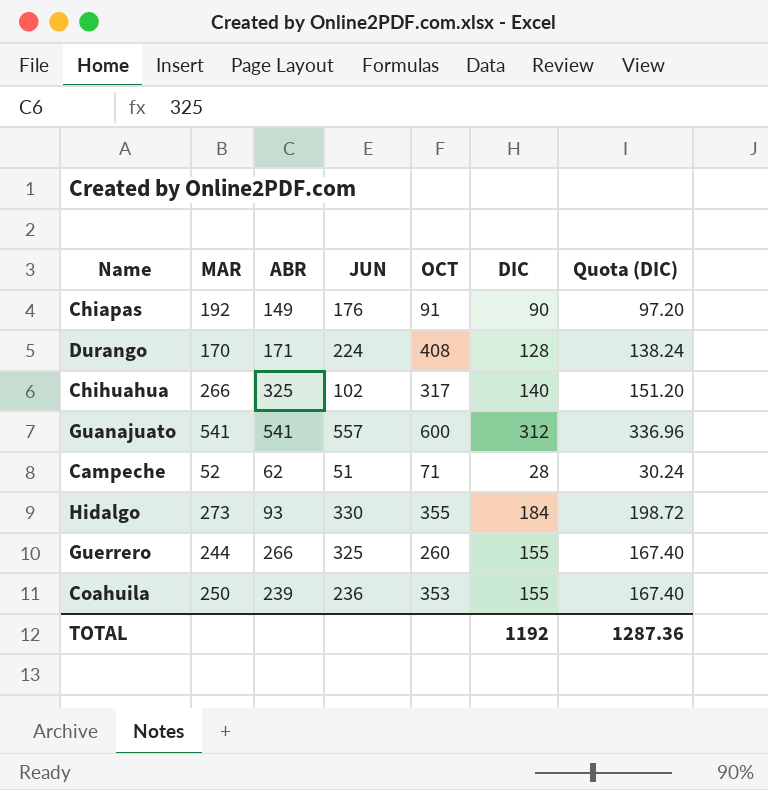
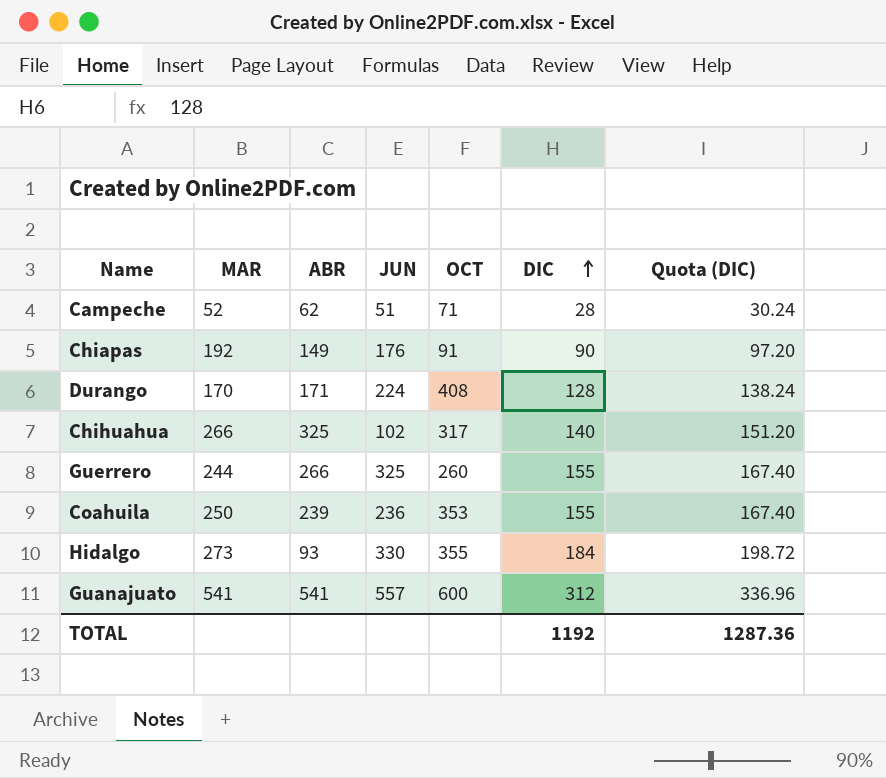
row order: none -> DIC ascending

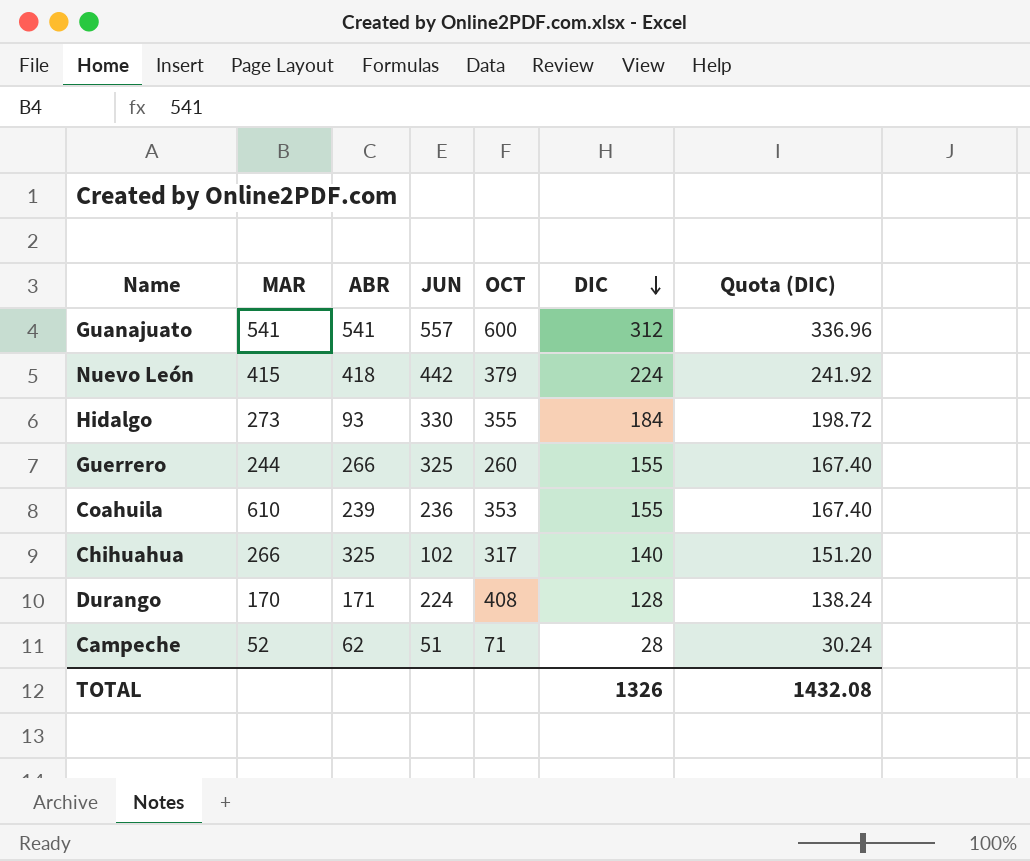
row order: DIC ascending -> DIC descending
row Chiapas: 192 | 149 | 176 | 91 | 90 | 97.20 -> none
row Nuevo León: none -> 415 | 418 | 442 | 379 | 224 | 241.92
Coahuila | MAR: 250 -> 610
TOTAL | DIC: 1192 -> 1326
TOTAL | Quota (DIC): 1287.36 -> 1432.08

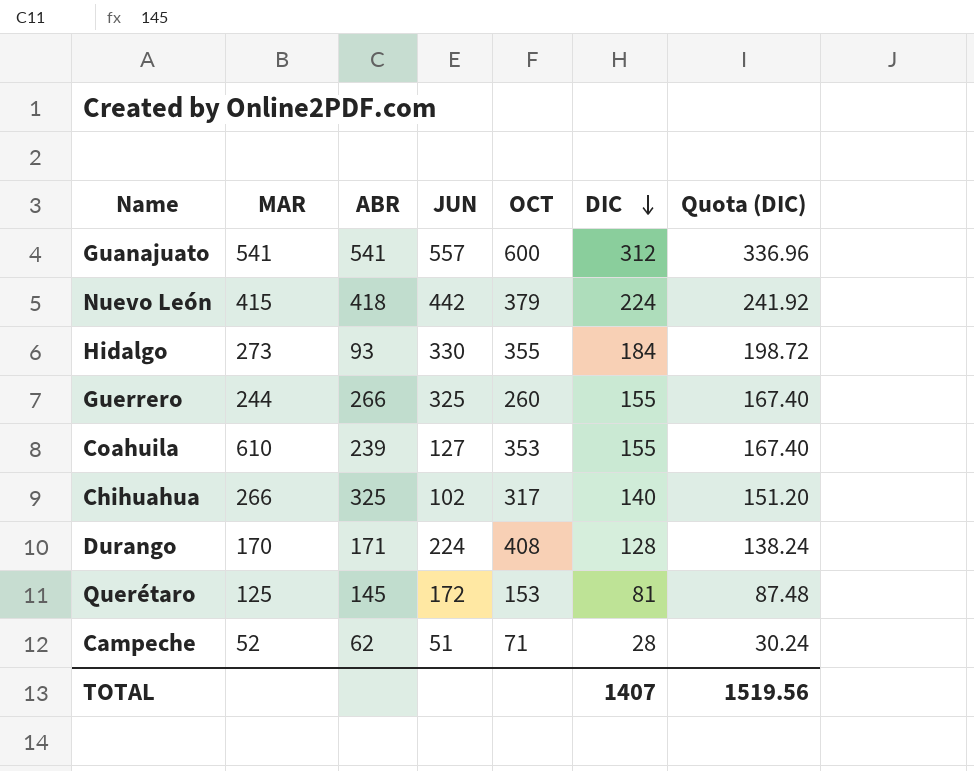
Coahuila | JUN: 236 -> 127
row Querétaro: none -> 125 | 145 | 172 | 153 | 81 | 87.48
TOTAL | DIC: 1326 -> 1407
TOTAL | Quota (DIC): 1432.08 -> 1519.56

